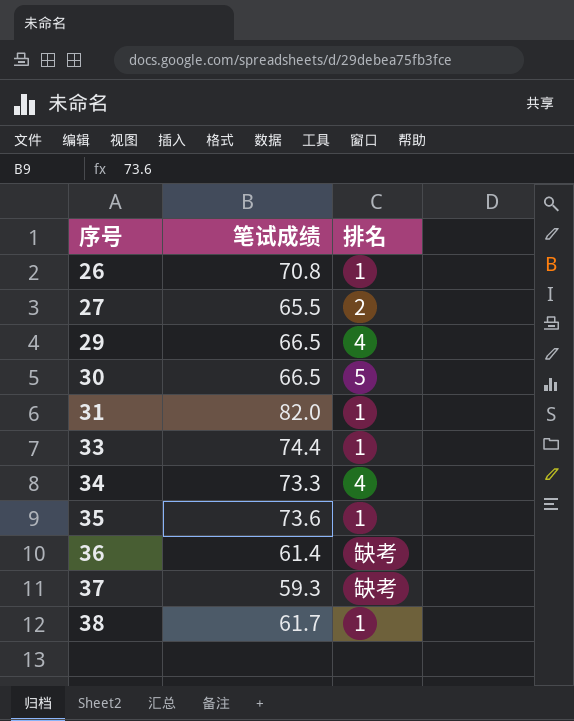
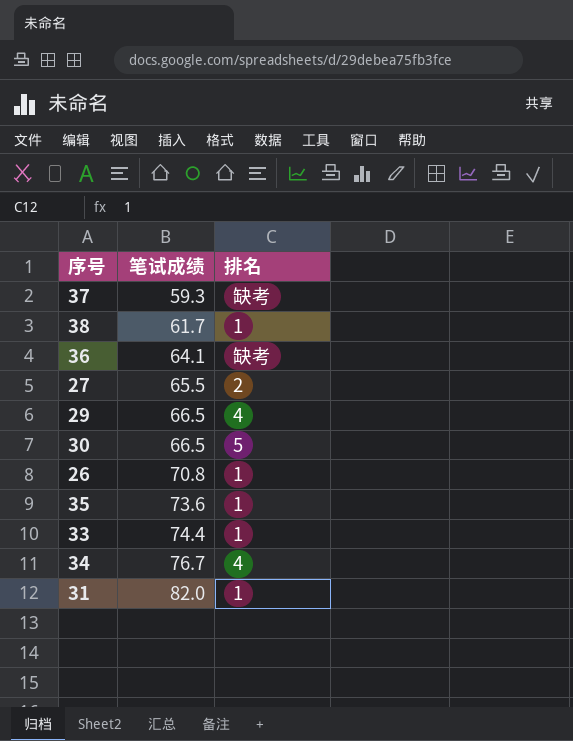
row order: 序号 ascending -> 笔试成绩 ascending
36 | 笔试成绩: 61.4 -> 64.1
34 | 笔试成绩: 73.3 -> 76.7

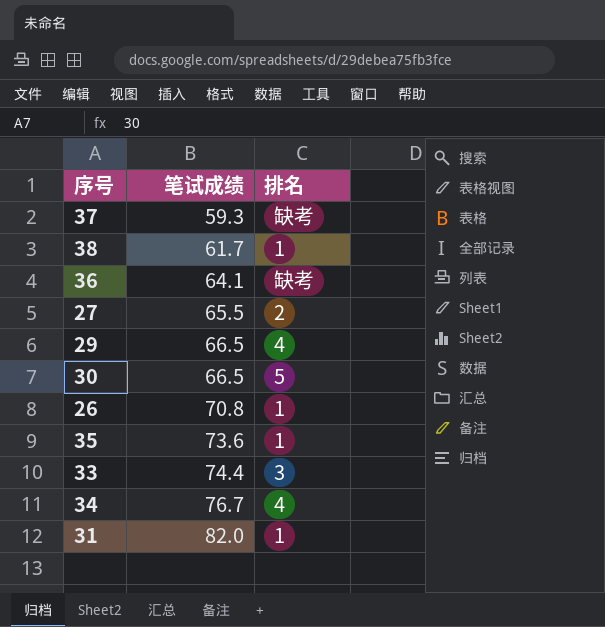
33 | 排名: 1 -> 3

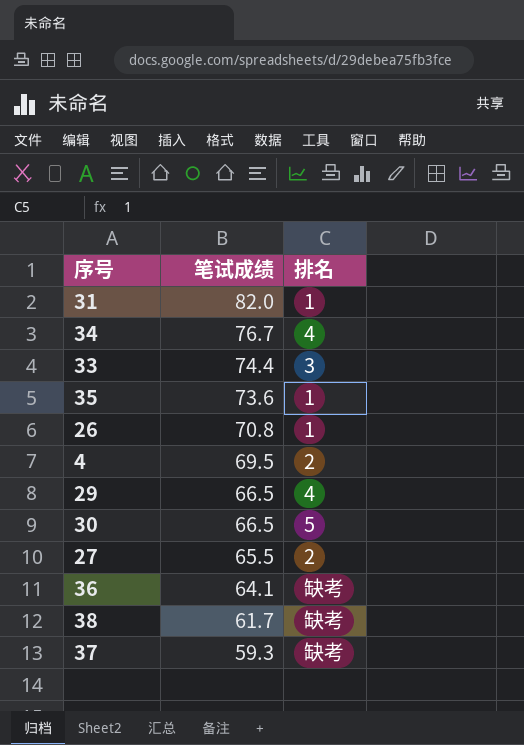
row order: 笔试成绩 ascending -> 笔试成绩 descending
row 4: none -> 69.5 | 2
38 | 排名: 1 -> 缺考

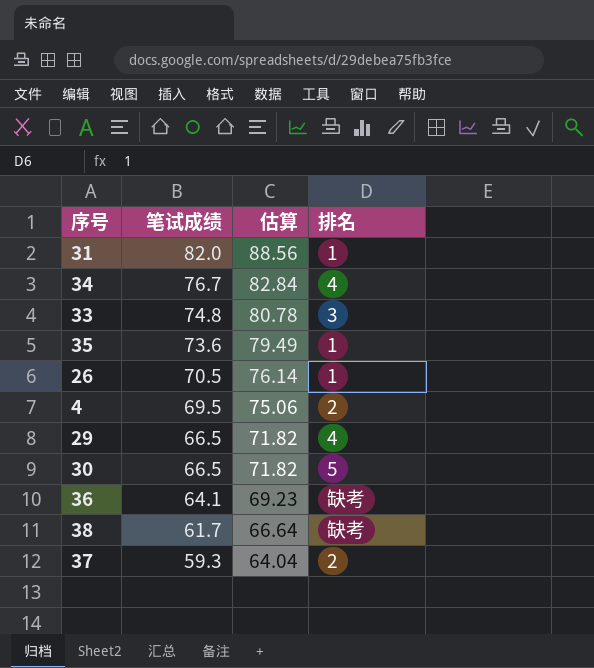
column 估算 | formula: none -> [笔试成绩] * 1.08
row 27: 65.5 | 2 -> none
33 | 笔试成绩: 74.4 -> 74.8
26 | 笔试成绩: 70.8 -> 70.5
37 | 排名: 缺考 -> 2

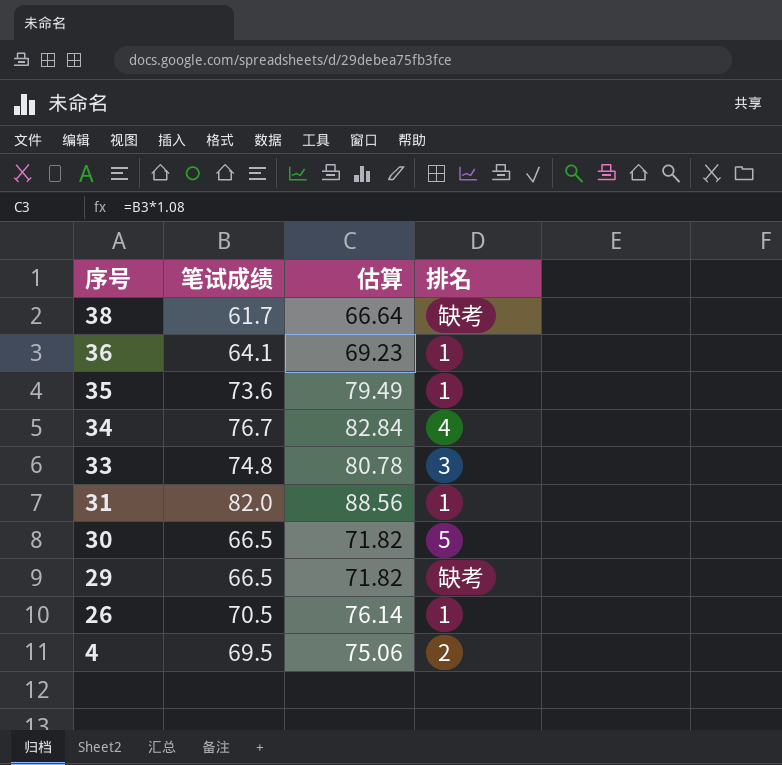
row order: 笔试成绩 descending -> 序号 descending
row 37: 59.3 | 64.04 | 2 -> none
36 | 排名: 缺考 -> 1
29 | 排名: 4 -> 缺考

